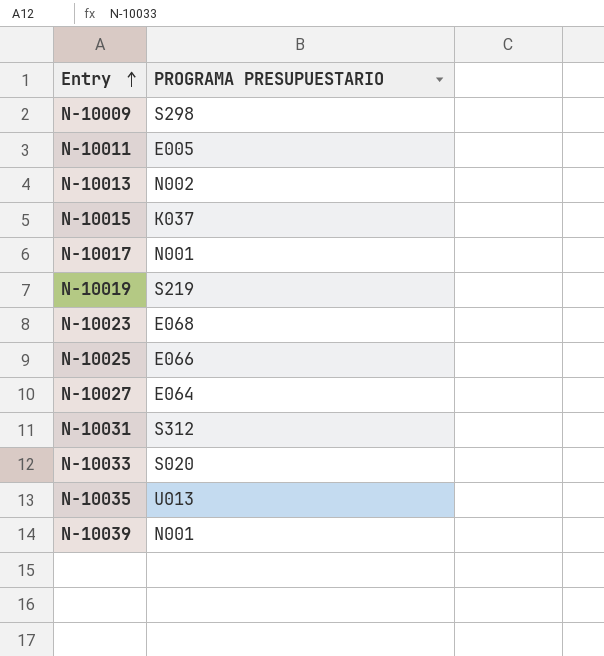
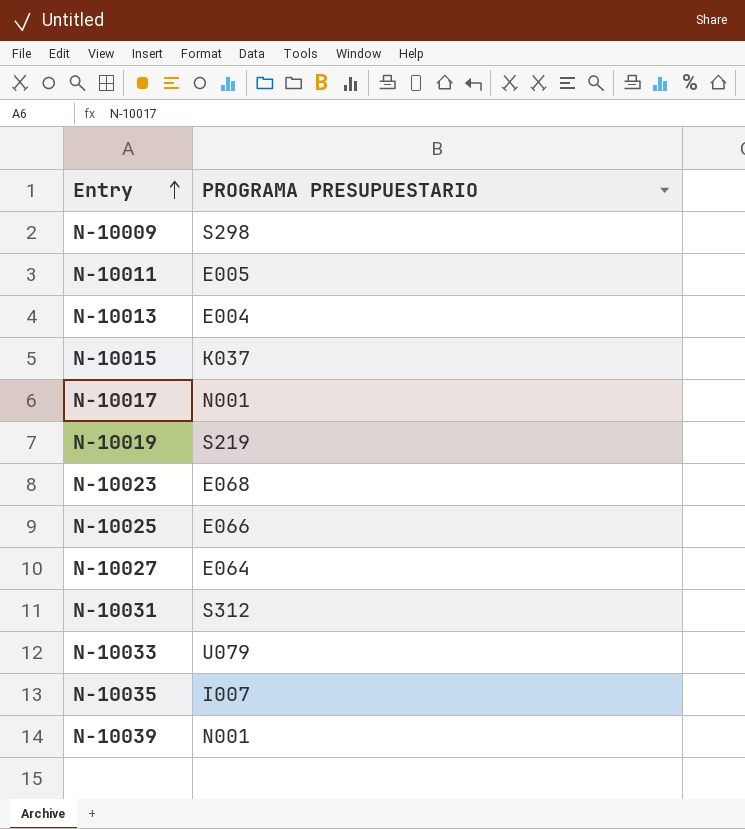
N-10013 | PROGRAMA PRESUPUESTARIO: N002 -> E004
N-10033 | PROGRAMA PRESUPUESTARIO: S020 -> U079
N-10035 | PROGRAMA PRESUPUESTARIO: U013 -> I007

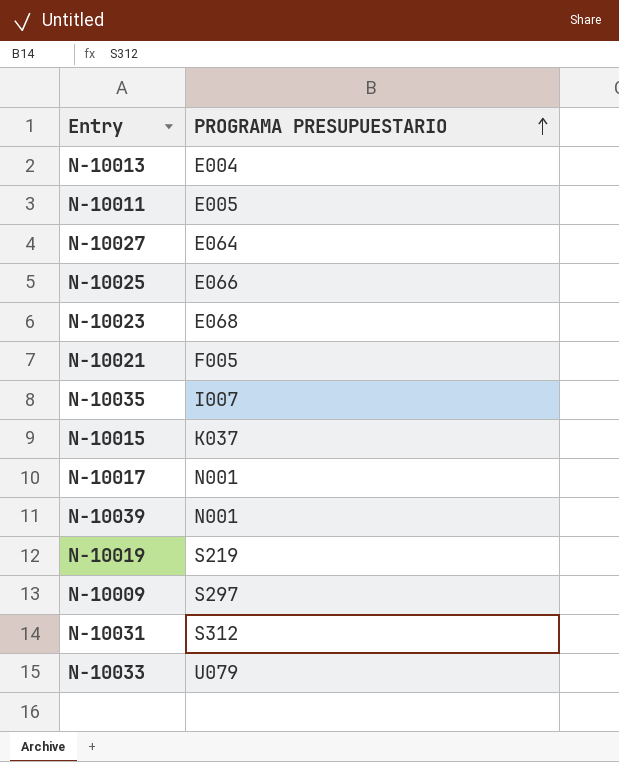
row order: Entry ascending -> PROGRAMA PRESUPUESTARIO ascending
row N-10021: none -> F005
N-10009 | PROGRAMA PRESUPUESTARIO: S298 -> S297

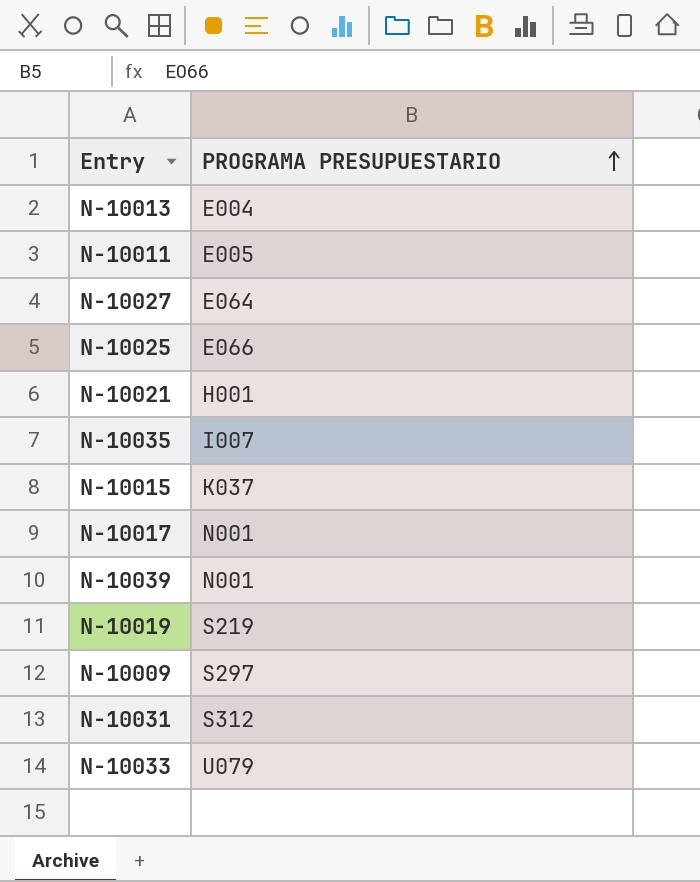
row N-10023: E068 -> none
N-10021 | PROGRAMA PRESUPUESTARIO: F005 -> H001

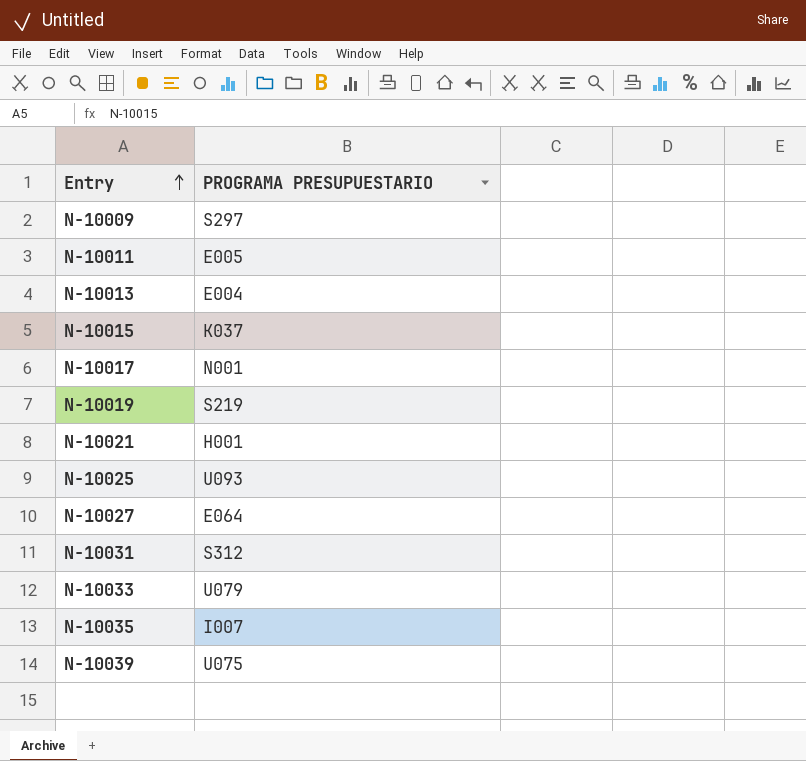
row order: PROGRAMA PRESUPUESTARIO ascending -> Entry ascending
N-10025 | PROGRAMA PRESUPUESTARIO: E066 -> U093
N-10039 | PROGRAMA PRESUPUESTARIO: N001 -> U075

